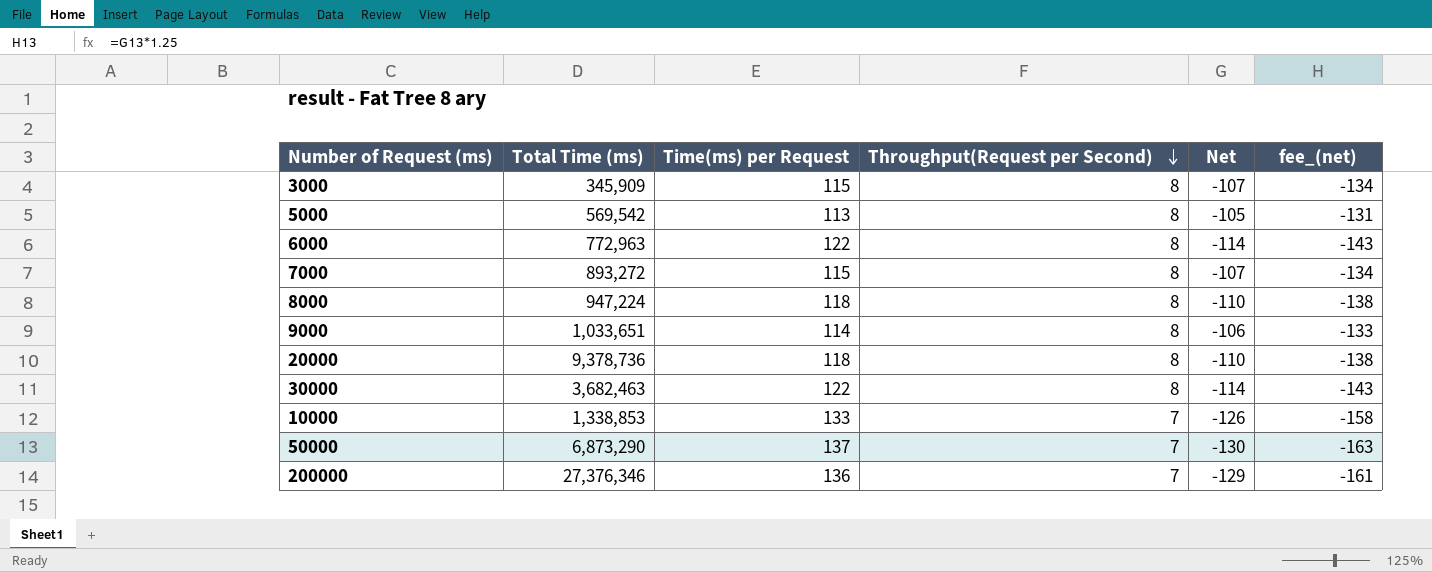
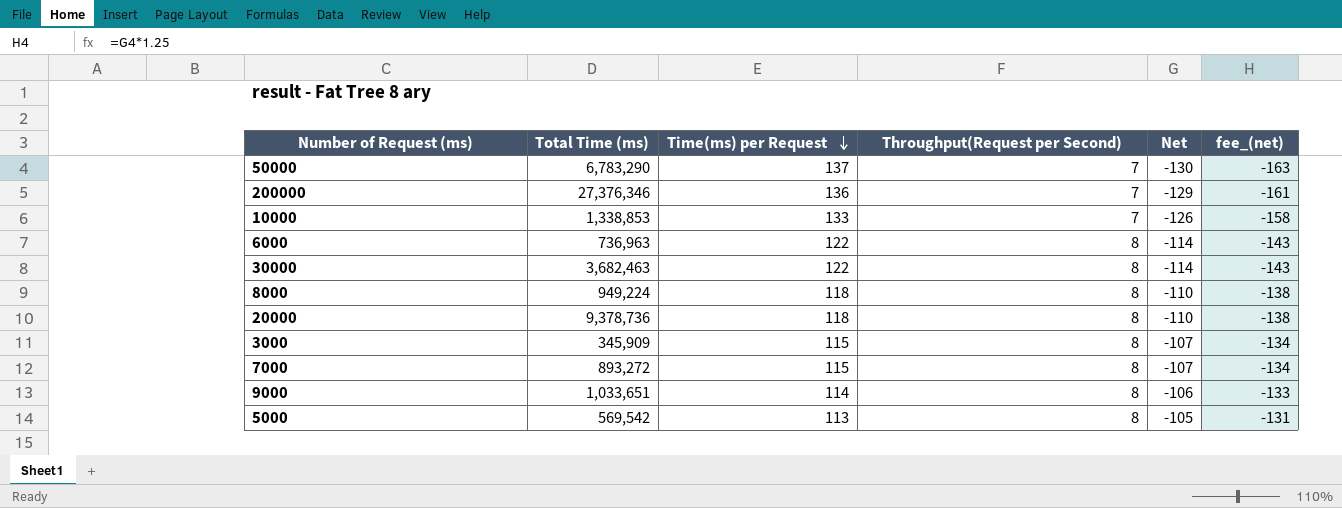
row order: Throughput(Request per Second) descending -> Time(ms) per Request descending
50000 | Total Time (ms): 6,873,290 -> 6,783,290
6000 | Total Time (ms): 772,963 -> 736,963
8000 | Total Time (ms): 947,224 -> 949,224

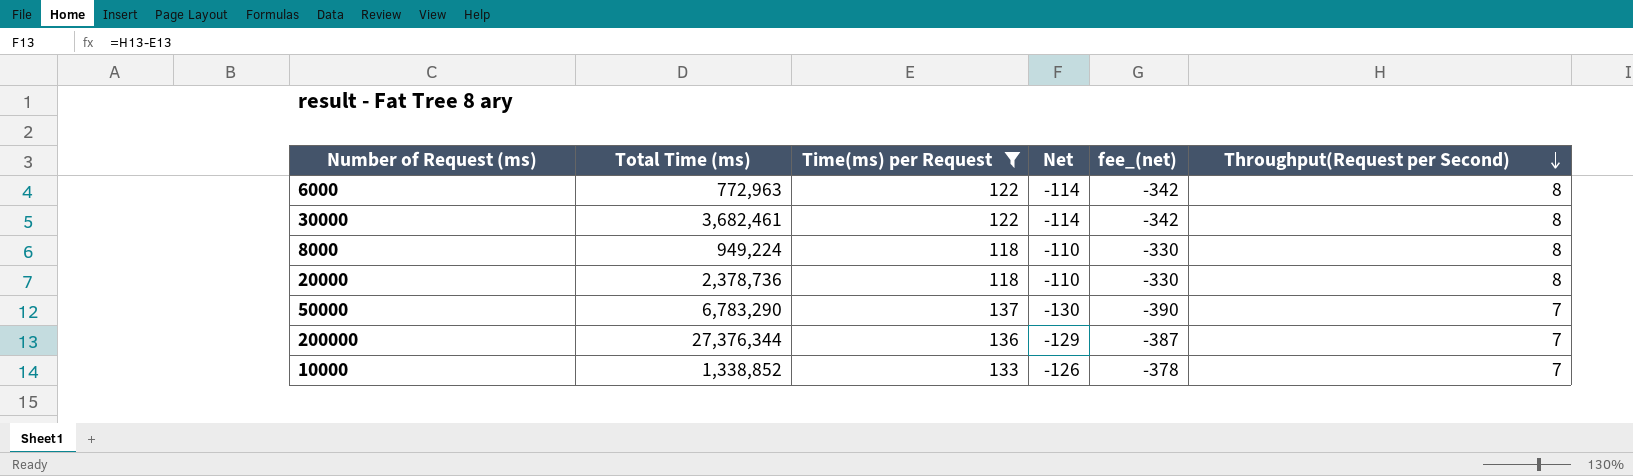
filter: none -> Time(ms) per Request >= 118
row order: Time(ms) per Request descending -> Throughput(Request per Second) descending
column fee_(net) | formula: [Net] * 1.25 -> [Net] * 3
column Throughput(Request per Second) | position: 4 -> 6
6000 | Total Time (ms): 736,963 -> 772,963
30000 | Total Time (ms): 3,682,463 -> 3,682,461
20000 | Total Time (ms): 9,378,736 -> 2,378,736
200000 | Total Time (ms): 27,376,346 -> 27,376,344
10000 | Total Time (ms): 1,338,853 -> 1,338,852

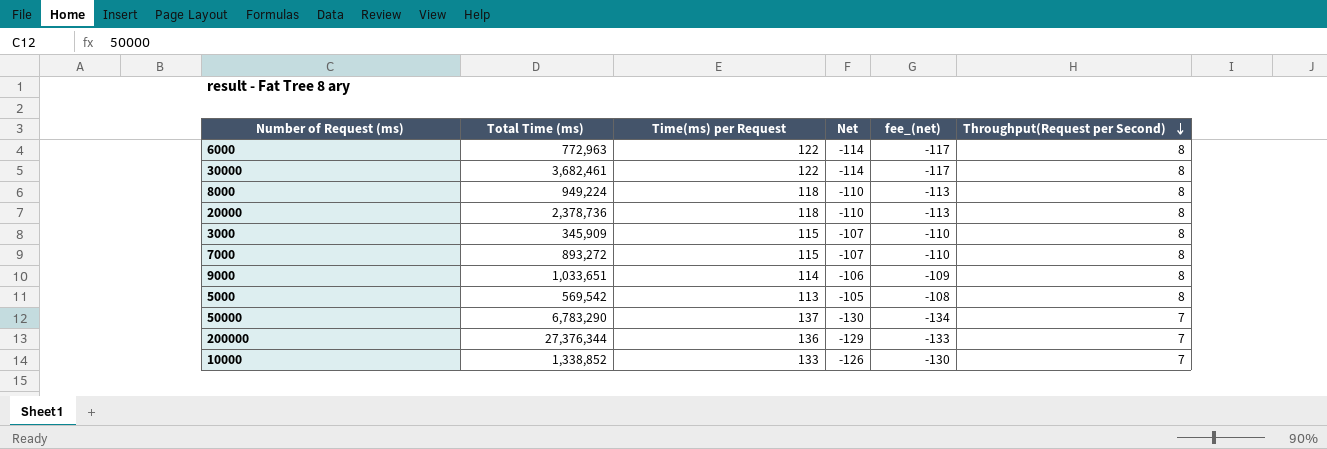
filter: Time(ms) per Request >= 118 -> none
column fee_(net) | formula: [Net] * 3 -> [Net] * 1.03

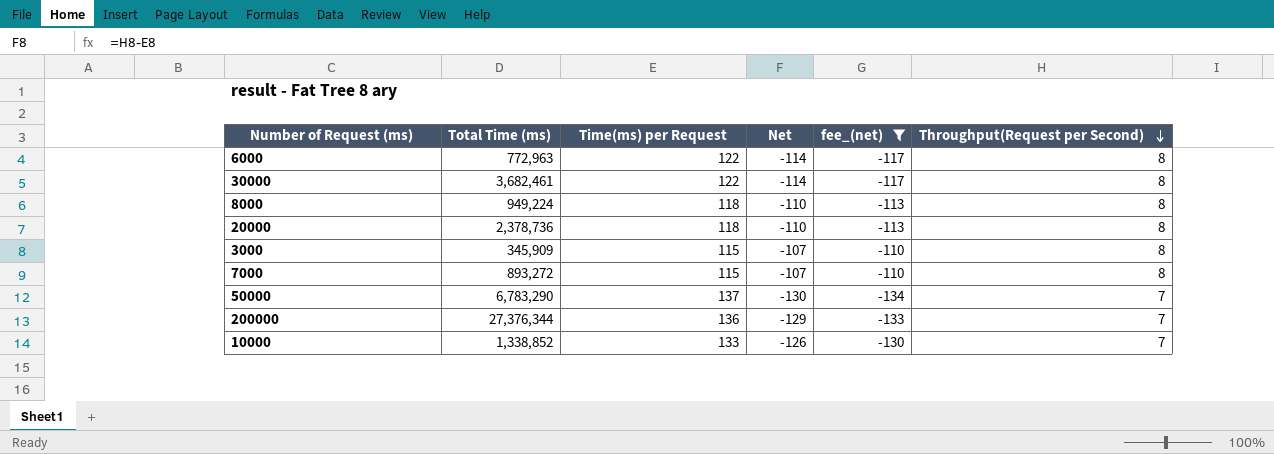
filter: none -> fee_(net) <= -110

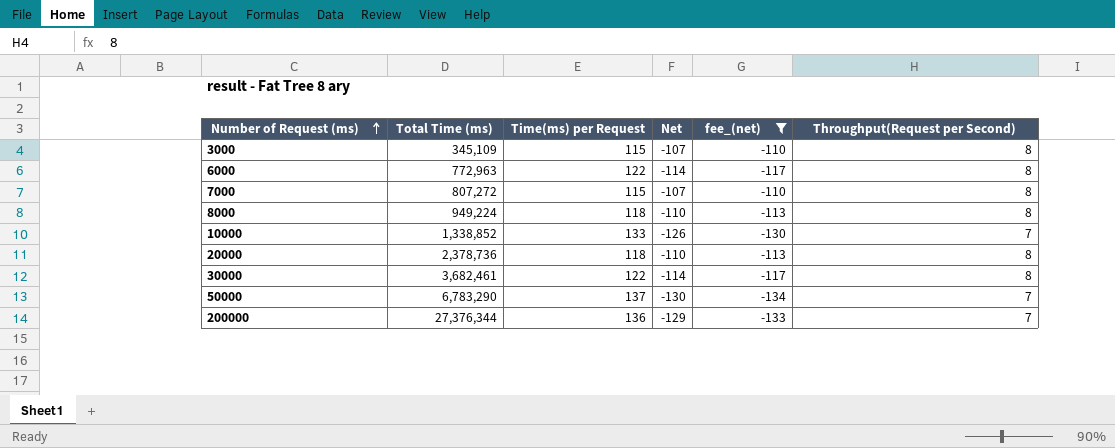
row order: Throughput(Request per Second) descending -> Number of Request (ms) ascending
3000 | Total Time (ms): 345,909 -> 345,109
7000 | Total Time (ms): 893,272 -> 807,272

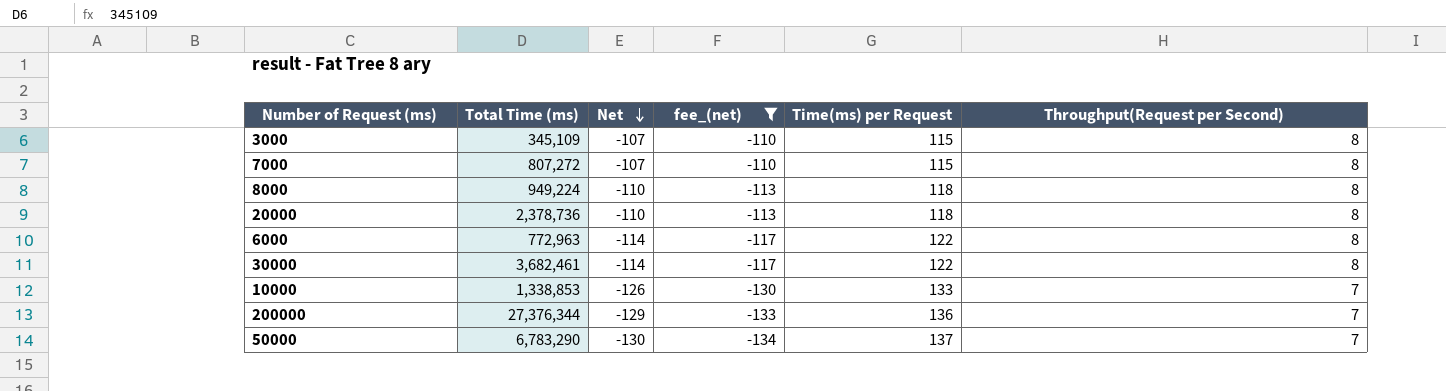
row order: Number of Request (ms) ascending -> Net descending
column Time(ms) per Request | position: 3 -> 5
10000 | Total Time (ms): 1,338,852 -> 1,338,853

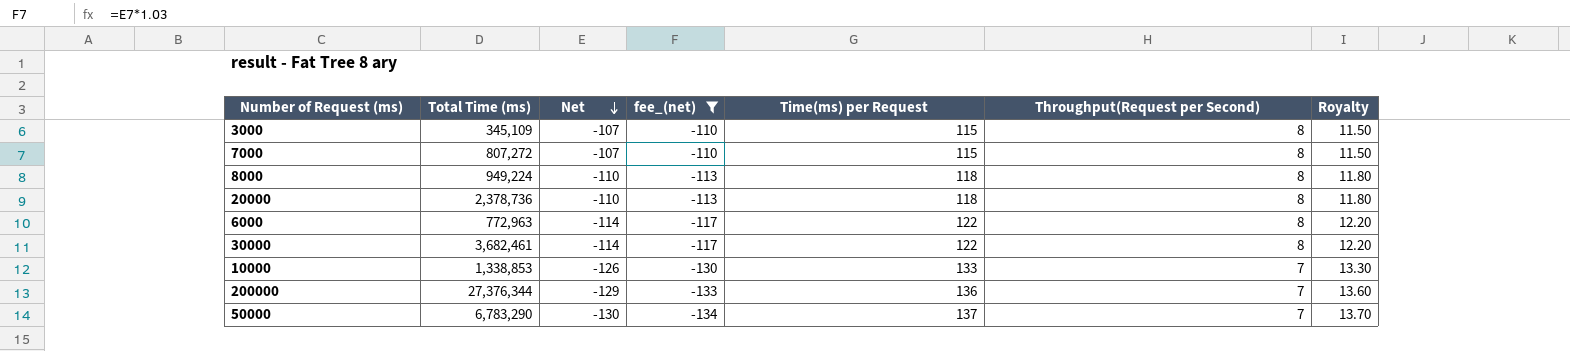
column Royalty | formula: none -> [Time(ms) per Request] * 0.1

